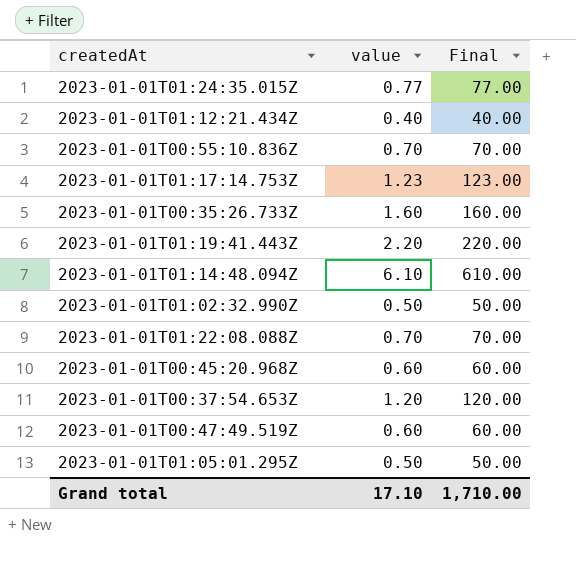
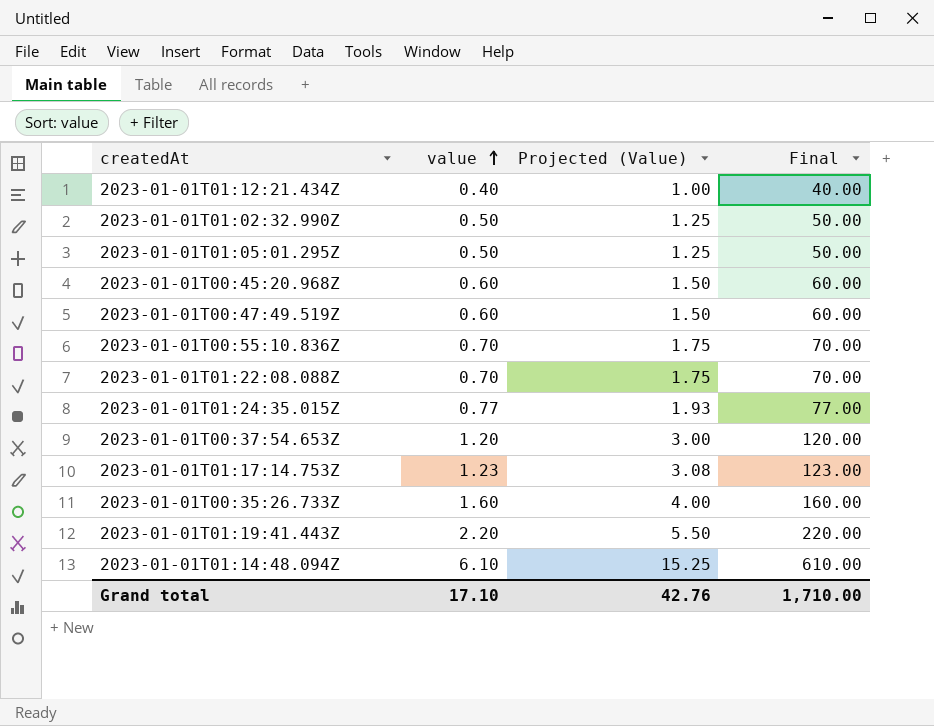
row order: none -> value ascending
column Projected (Value) | formula: none -> [value] * 2.5

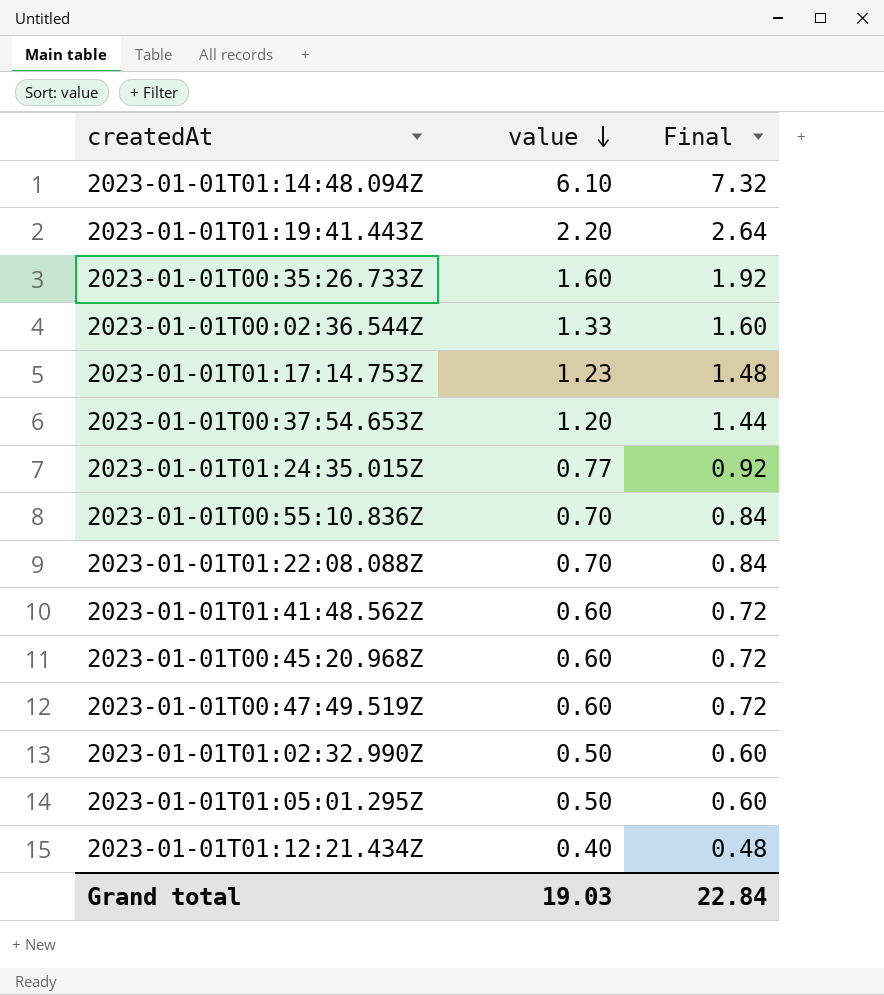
row order: value ascending -> value descending
column Projected (Value) | formula: [value] * 2.5 -> none
column Final | formula: [value] * 100 -> [value] * 1.2
row 2023-01-01T00:02:36.544Z: none -> 1.33 | 1.60
row 2023-01-01T01:41:48.562Z: none -> 0.60 | 0.72
Grand total | value: 17.10 -> 19.03
Grand total | Final: 1,710.00 -> 22.84

